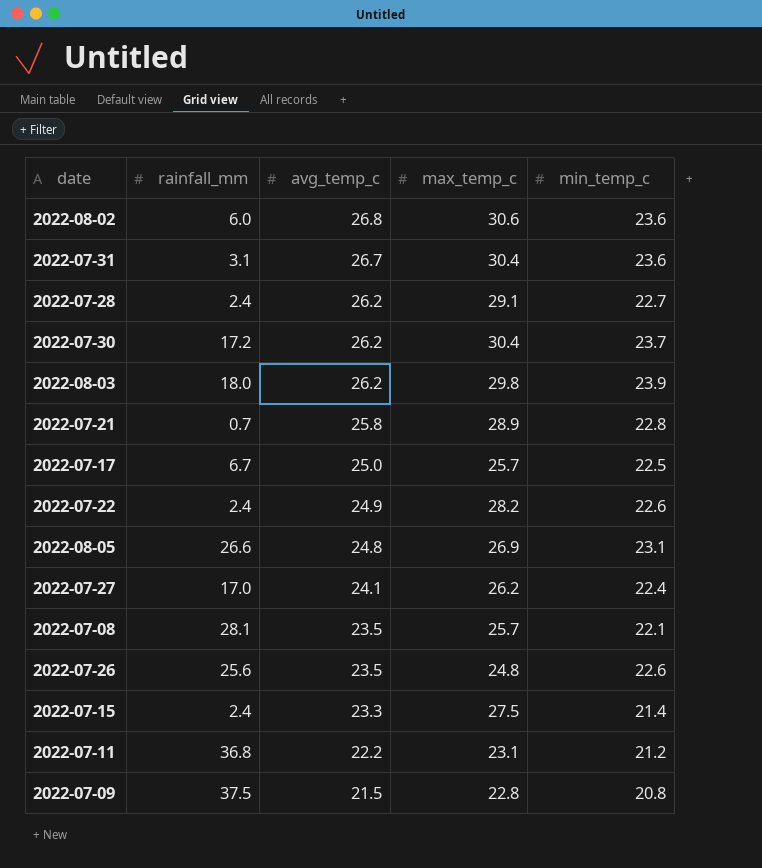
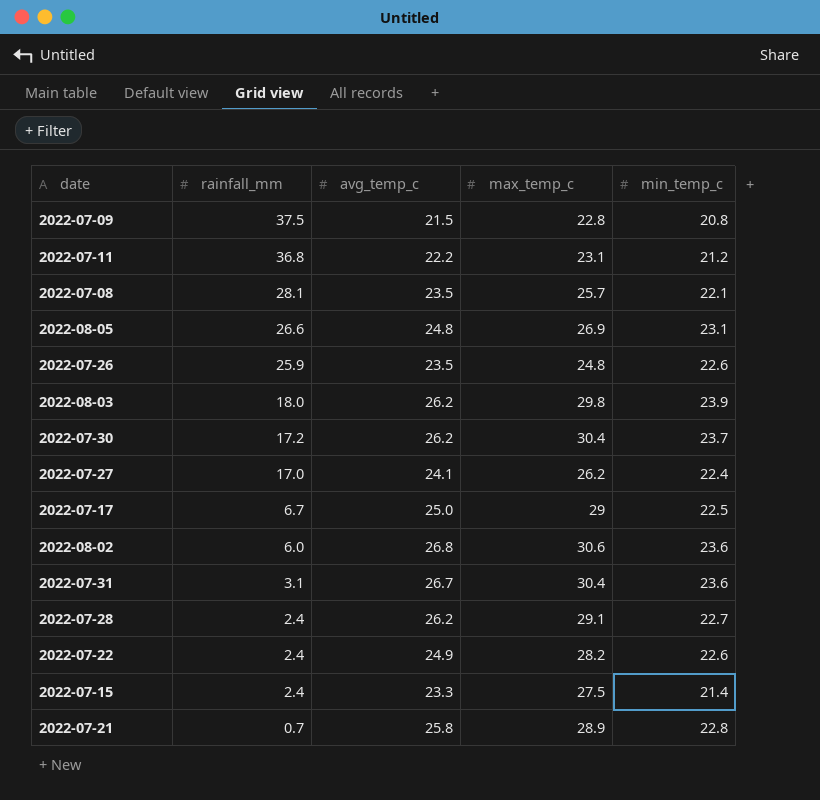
row order: avg_temp_c descending -> rainfall_mm descending
2022-07-26 | rainfall_mm: 25.6 -> 25.9
2022-07-17 | max_temp_c: 25.7 -> 29

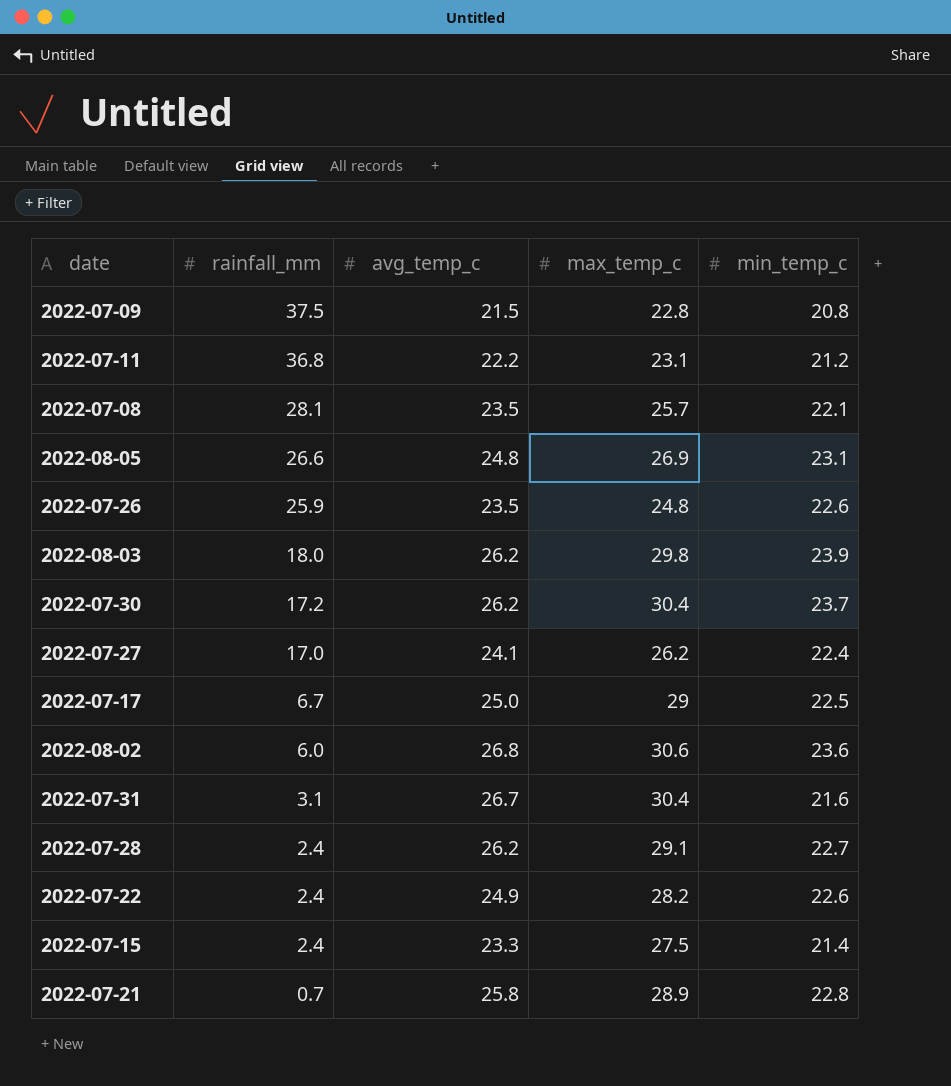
2022-07-31 | min_temp_c: 23.6 -> 21.6

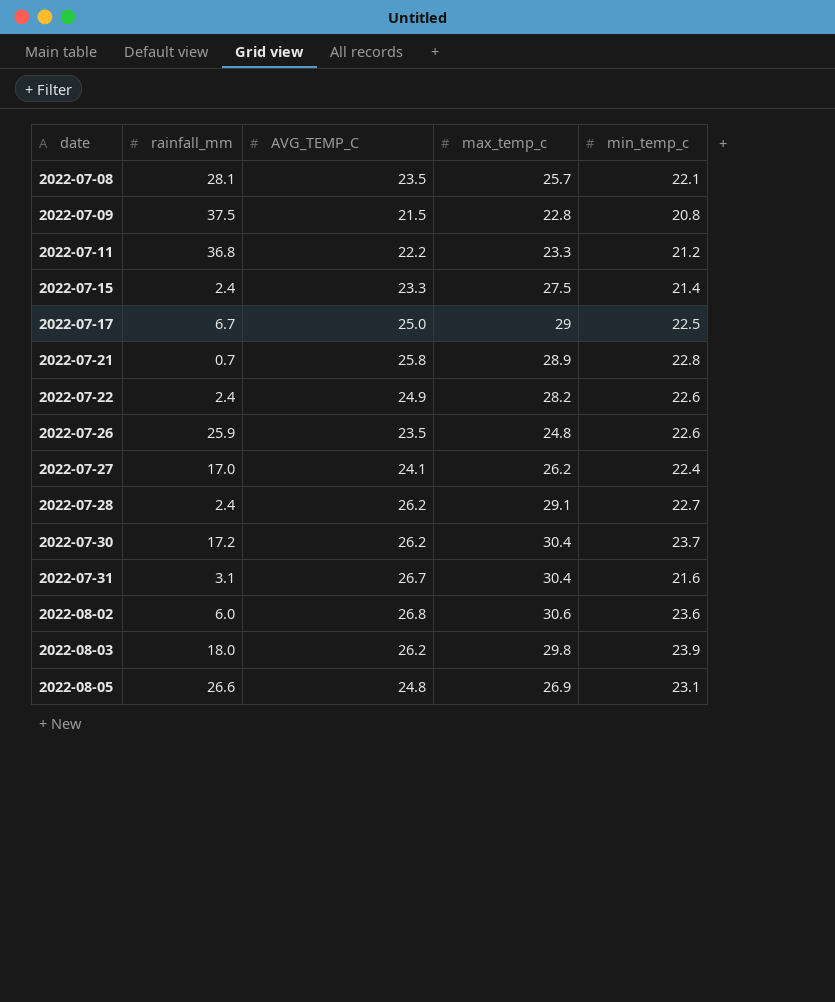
row order: rainfall_mm descending -> date ascending
column name: avg_temp_c -> AVG_TEMP_C
2022-07-11 | max_temp_c: 23.1 -> 23.3

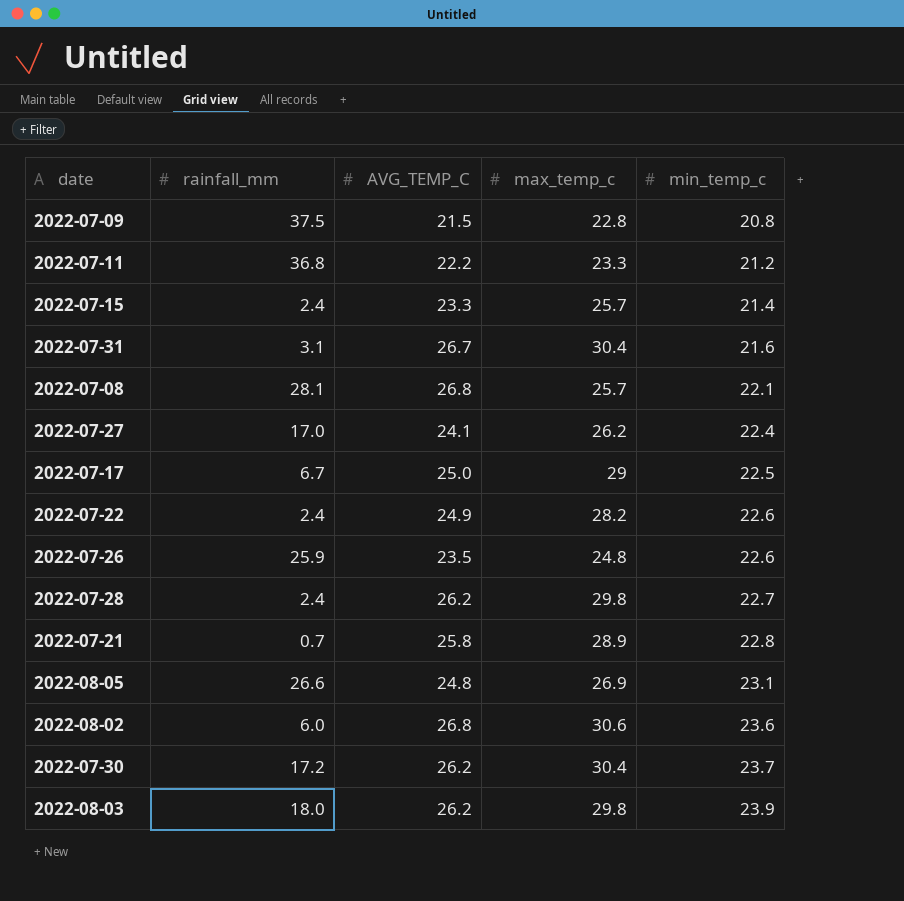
row order: date ascending -> min_temp_c ascending
2022-07-15 | max_temp_c: 27.5 -> 25.7
2022-07-08 | AVG_TEMP_C: 23.5 -> 26.8
2022-07-28 | max_temp_c: 29.1 -> 29.8

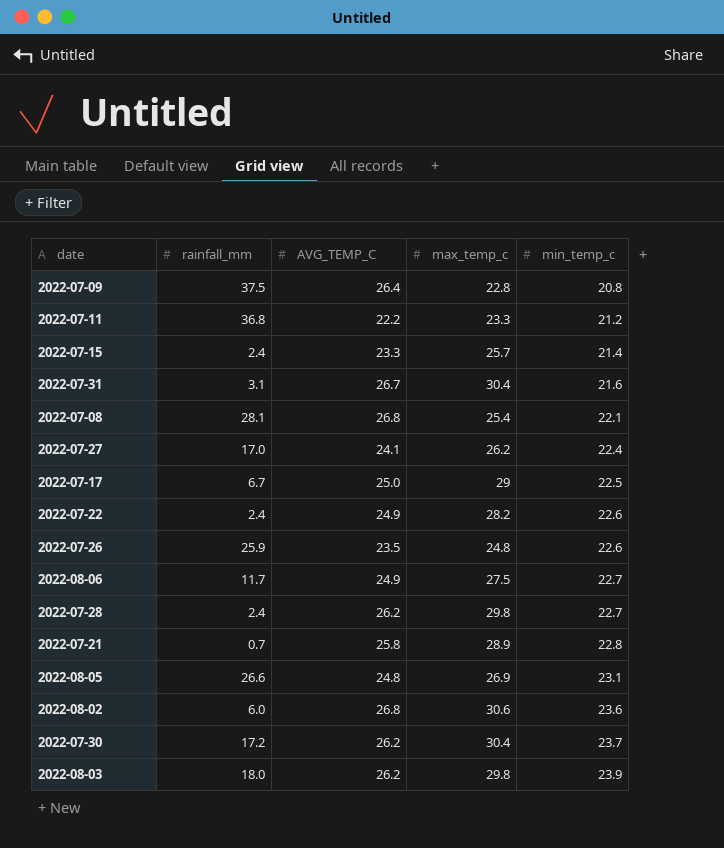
2022-07-09 | AVG_TEMP_C: 21.5 -> 26.4
2022-07-08 | max_temp_c: 25.7 -> 25.4
row 2022-08-06: none -> 11.7 | 24.9 | 27.5 | 22.7

